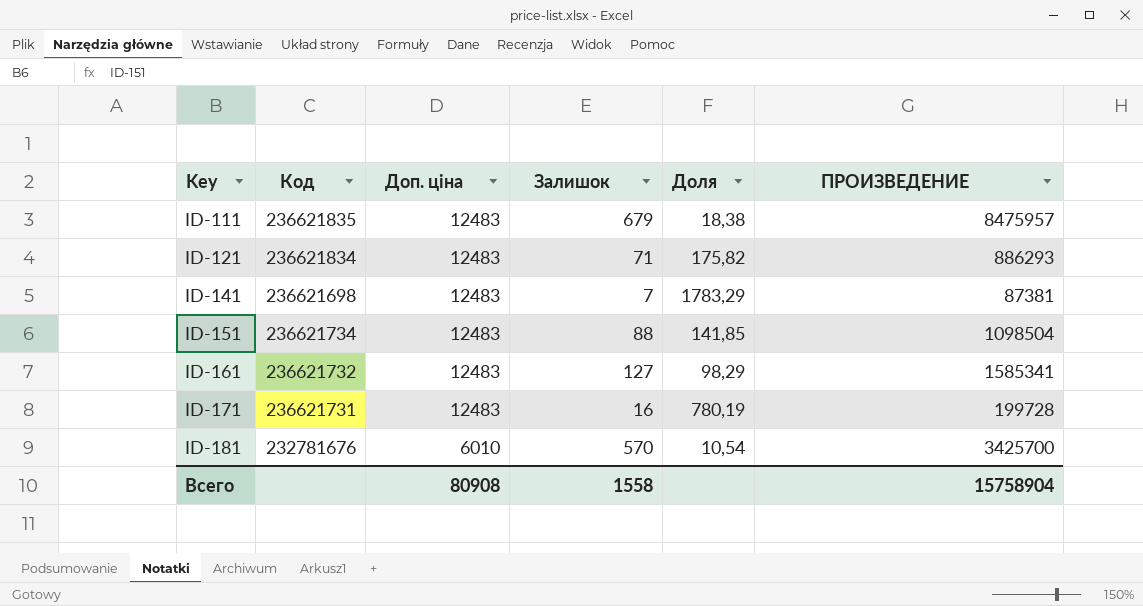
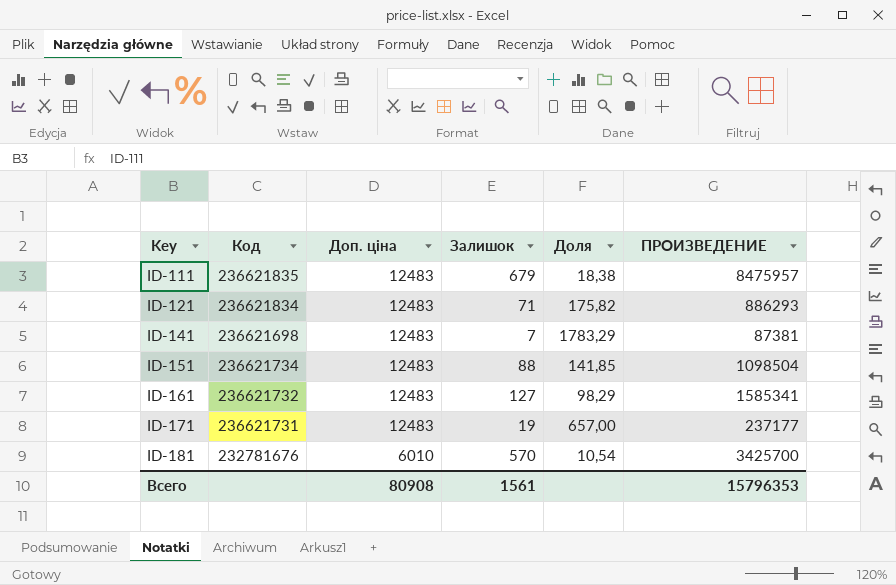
ID-171 | Залишок: 16 -> 19
ID-171 | Доля: 780,19 -> 657,00
ID-171 | ПРОИЗВЕДЕНИЕ: 199728 -> 237177
Всего | Залишок: 1558 -> 1561
Всего | ПРОИЗВЕДЕНИЕ: 15758904 -> 15796353

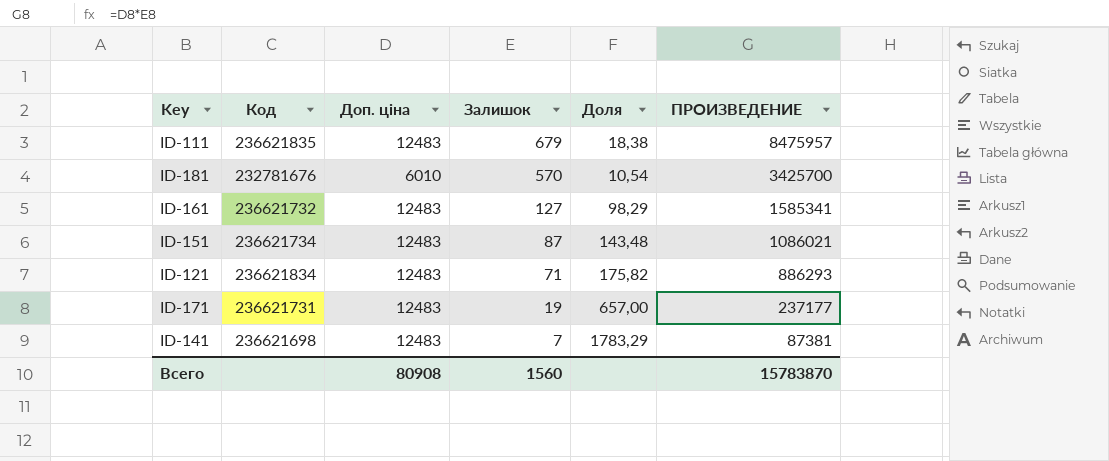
row order: Key ascending -> Залишок descending
ID-151 | Залишок: 88 -> 87
ID-151 | Доля: 141,85 -> 143,48
ID-151 | ПРОИЗВЕДЕНИЕ: 1098504 -> 1086021
Всего | Залишок: 1561 -> 1560
Всего | ПРОИЗВЕДЕНИЕ: 15796353 -> 15783870

